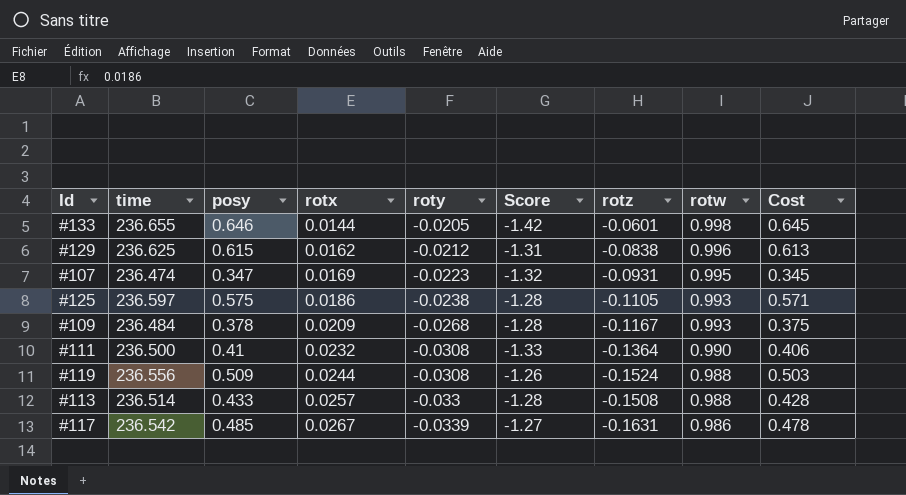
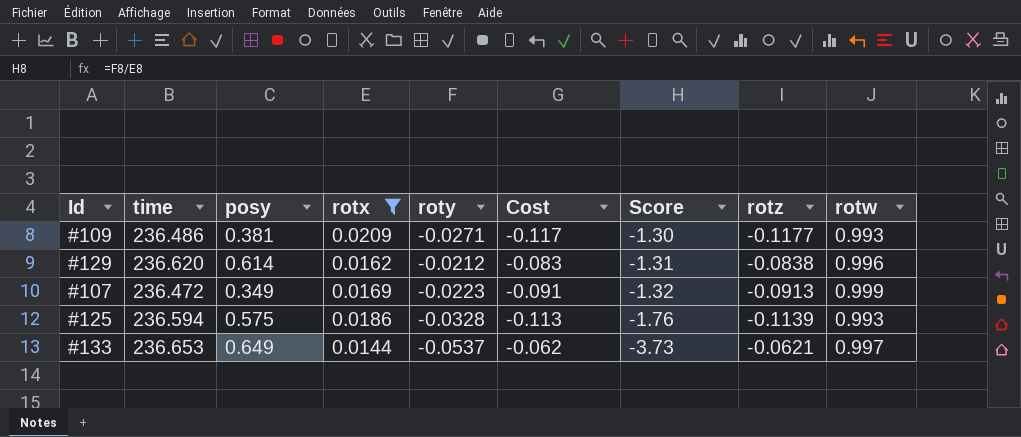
filter: none -> rotx <= 0.0209
row order: rotx ascending -> Score descending
column Cost | formula: [posy] * [rotw] -> [rotz] * [rotw]
column Cost | position: 9 -> 6
#109 | time: 236.484 -> 236.486
#109 | posy: 0.378 -> 0.381
#109 | roty: -0.0268 -> -0.0271
#109 | Score: -1.28 -> -1.30
#109 | rotz: -0.1167 -> -0.1177
#129 | time: 236.625 -> 236.620
#129 | posy: 0.615 -> 0.614
#107 | time: 236.474 -> 236.472
#107 | posy: 0.347 -> 0.349
#107 | rotz: -0.0931 -> -0.0913
#107 | rotw: 0.995 -> 0.999
#125 | time: 236.597 -> 236.594
#125 | roty: -0.0238 -> -0.0328
#125 | Score: -1.28 -> -1.76
#125 | rotz: -0.1105 -> -0.1139
#133 | time: 236.655 -> 236.653
#133 | posy: 0.646 -> 0.649
#133 | roty: -0.0205 -> -0.0537
#133 | Score: -1.42 -> -3.73
#133 | rotz: -0.0601 -> -0.0621
#133 | rotw: 0.998 -> 0.997

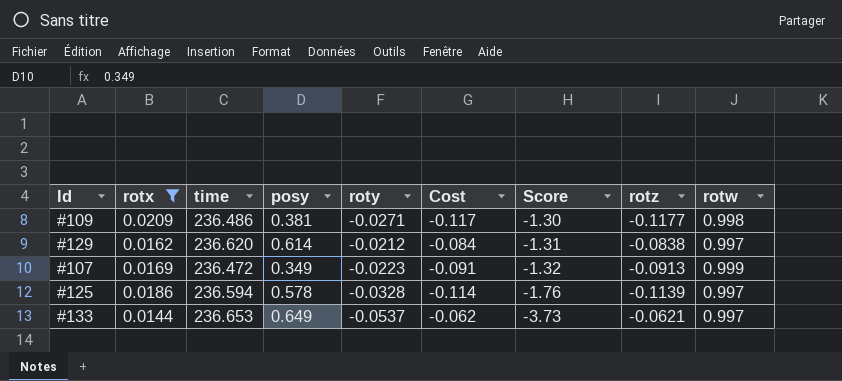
column rotx | position: 4 -> 2
#109 | rotw: 0.993 -> 0.998
#129 | Cost: -0.083 -> -0.084
#129 | rotw: 0.996 -> 0.997
#125 | posy: 0.575 -> 0.578
#125 | Cost: -0.113 -> -0.114
#125 | rotw: 0.993 -> 0.997

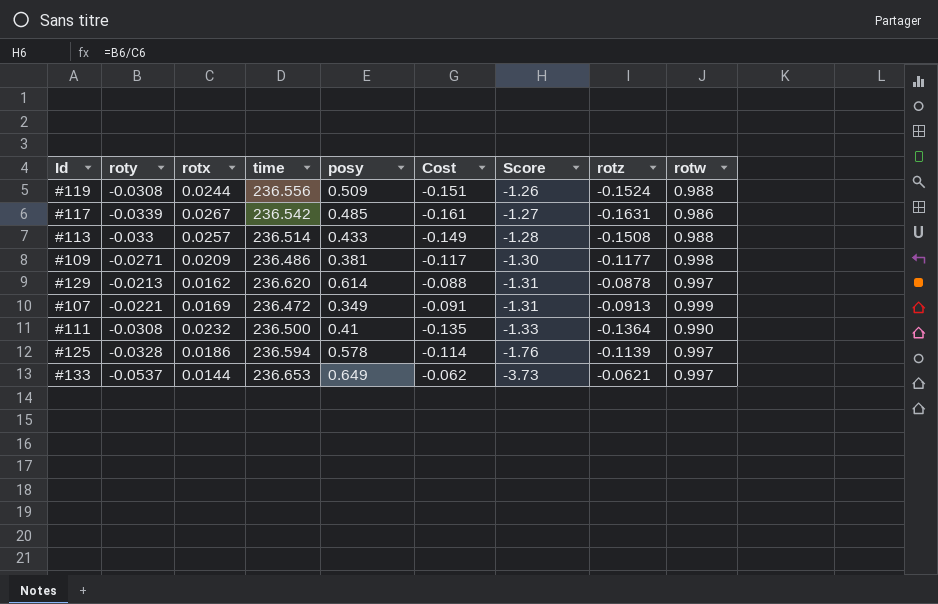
filter: rotx <= 0.0209 -> none
column roty | position: 5 -> 2
#129 | roty: -0.0212 -> -0.0213
#129 | Cost: -0.084 -> -0.088
#129 | rotz: -0.0838 -> -0.0878
#107 | roty: -0.0223 -> -0.0221
#107 | Score: -1.32 -> -1.31

